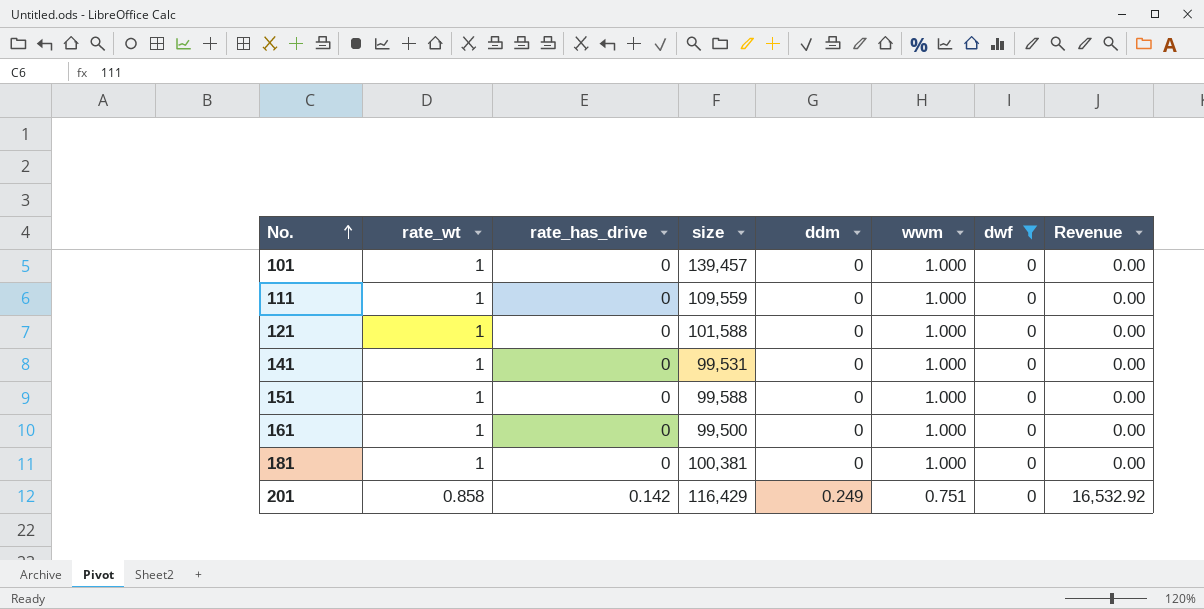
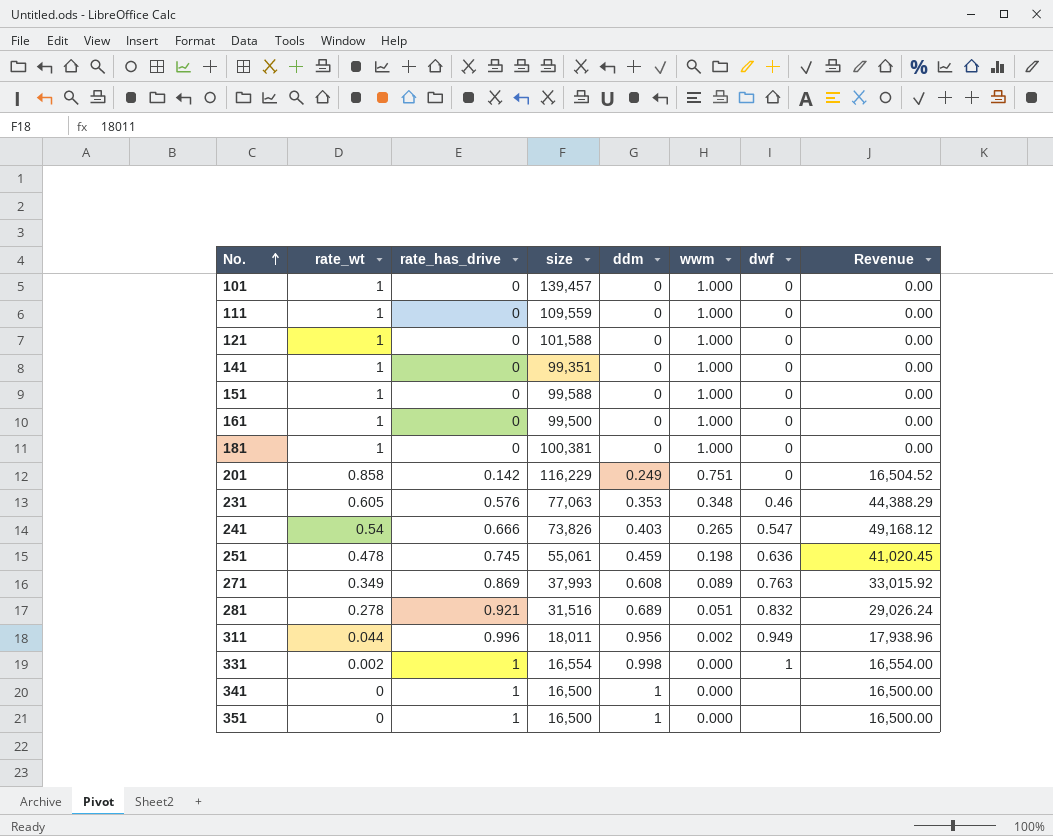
filter: dwf = 0 -> none
141 | size: 99,531 -> 99,351
201 | size: 116,429 -> 116,229
201 | Revenue: 16,532.92 -> 16,504.52

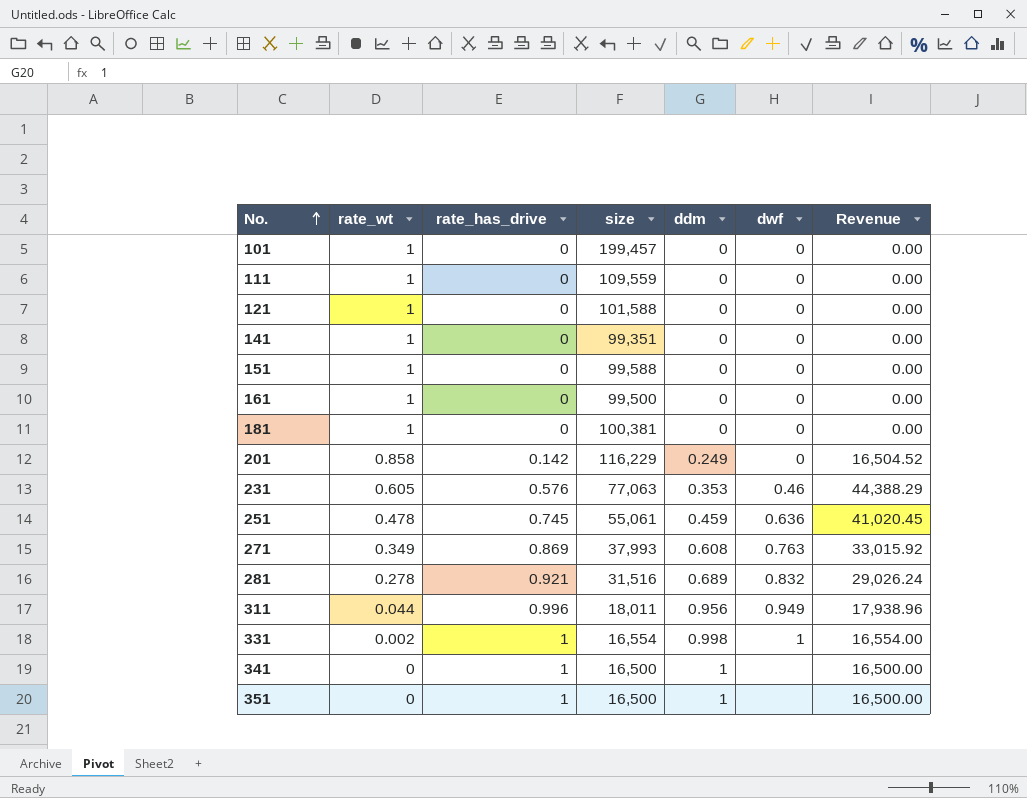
column wwm | position: 6 -> none
row 241: 0.54 | 0.666 | 73,826 | 0.403 | 0.265 | 0.547 | 49,168.12 -> none
101 | size: 139,457 -> 199,457

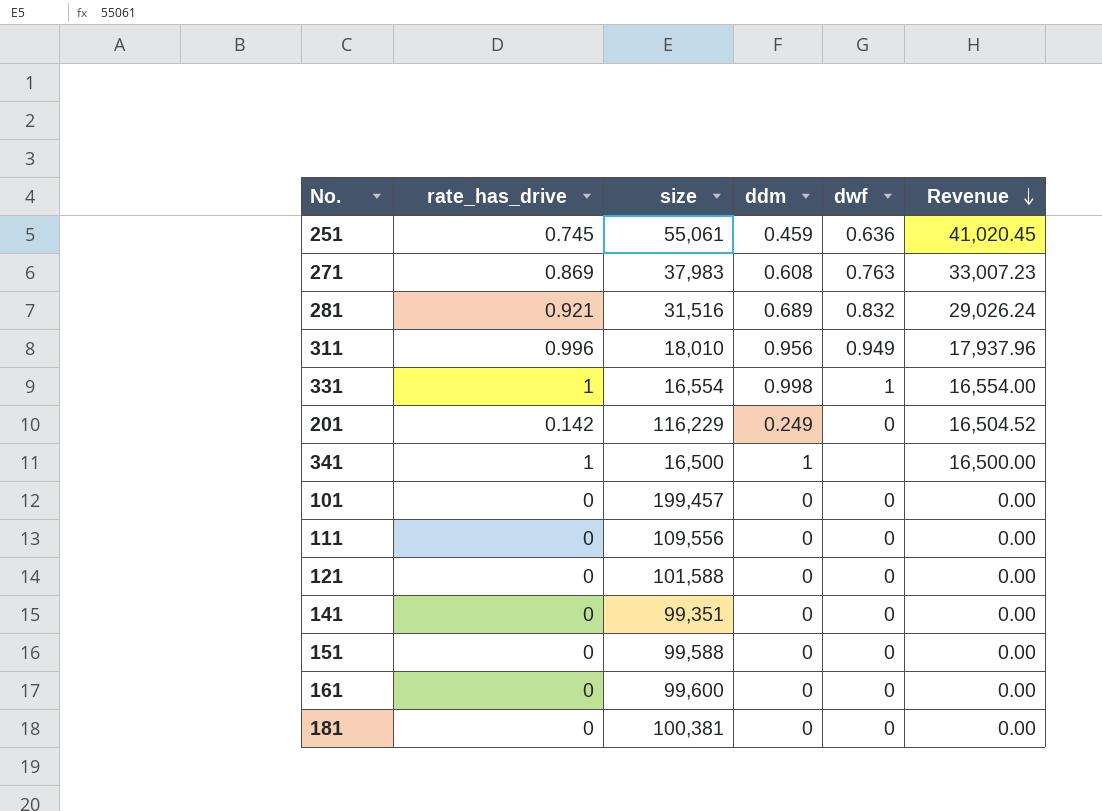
row order: No. ascending -> Revenue descending
column rate_wt | position: 2 -> none
row 231: 0.605 | 0.576 | 77,063 | 0.353 | 0.46 | 44,388.29 -> none
row 351: 0 | 1 | 16,500 | 1 | none | 16,500.00 -> none
271 | size: 37,993 -> 37,983
271 | Revenue: 33,015.92 -> 33,007.23
311 | size: 18,011 -> 18,010
311 | Revenue: 17,938.96 -> 17,937.96
111 | size: 109,559 -> 109,556
161 | size: 99,500 -> 99,600

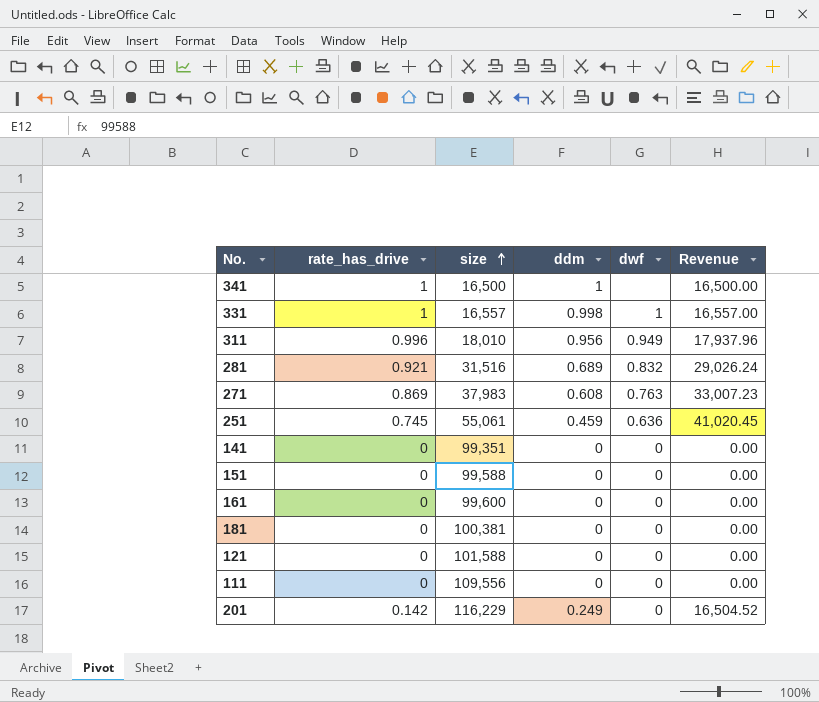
row order: Revenue descending -> size ascending
row 101: 0 | 199,457 | 0 | 0 | 0.00 -> none
331 | size: 16,554 -> 16,557
331 | Revenue: 16,554.00 -> 16,557.00

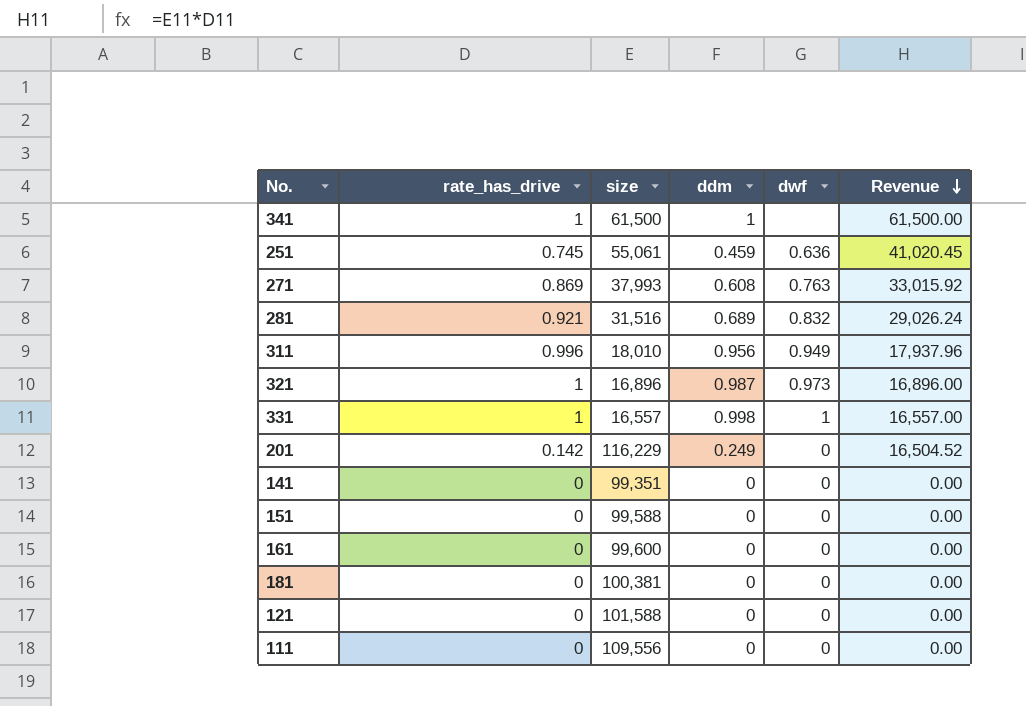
row order: size ascending -> Revenue descending
341 | size: 16,500 -> 61,500
341 | Revenue: 16,500.00 -> 61,500.00
271 | size: 37,983 -> 37,993
271 | Revenue: 33,007.23 -> 33,015.92
row 321: none -> 1 | 16,896 | 0.987 | 0.973 | 16,896.00

